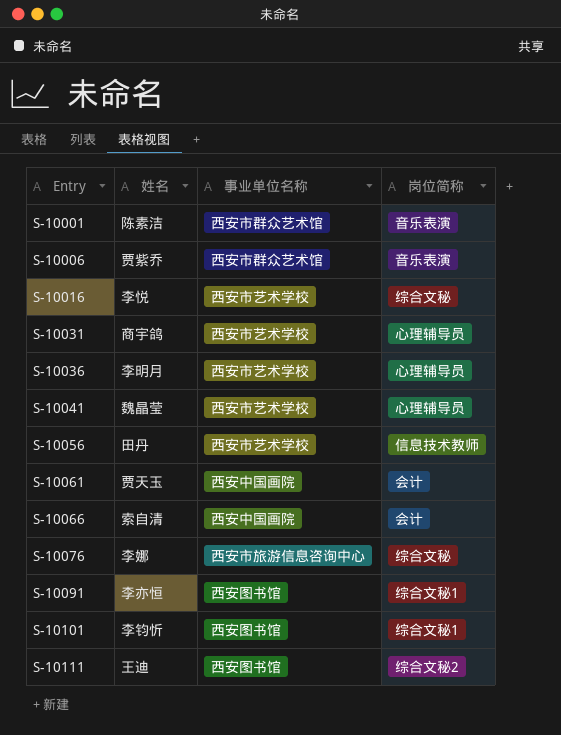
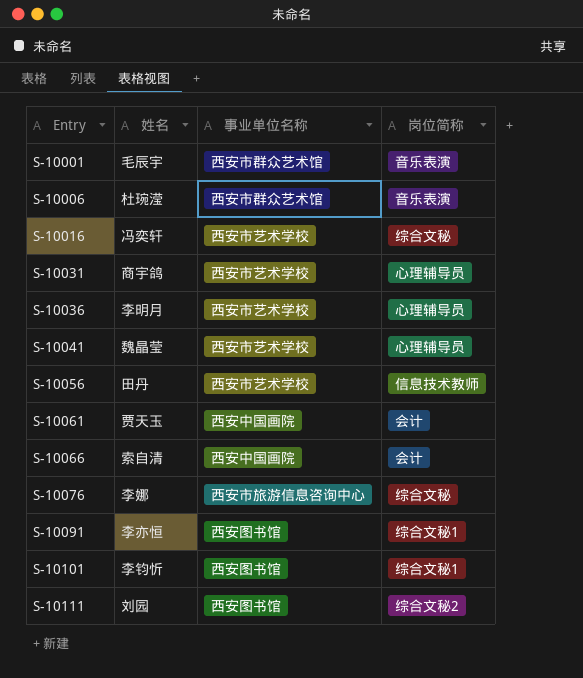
S-10001 | 姓名: 陈素洁 -> 毛辰宇
S-10006 | 姓名: 贾紫乔 -> 杜琬滢
S-10016 | 姓名: 李悦 -> 冯奕轩
S-10111 | 姓名: 王迪 -> 刘园

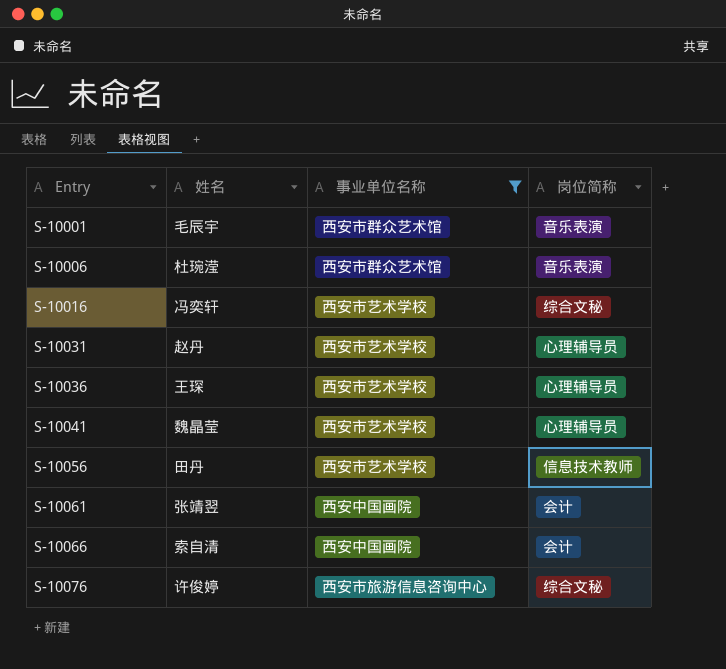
filter: none -> 事业单位名称 != 西安图书馆
S-10031 | 姓名: 商宇鸽 -> 赵丹
S-10036 | 姓名: 李明月 -> 王琛
S-10061 | 姓名: 贾天玉 -> 张靖翌
S-10076 | 姓名: 李娜 -> 许俊婷

